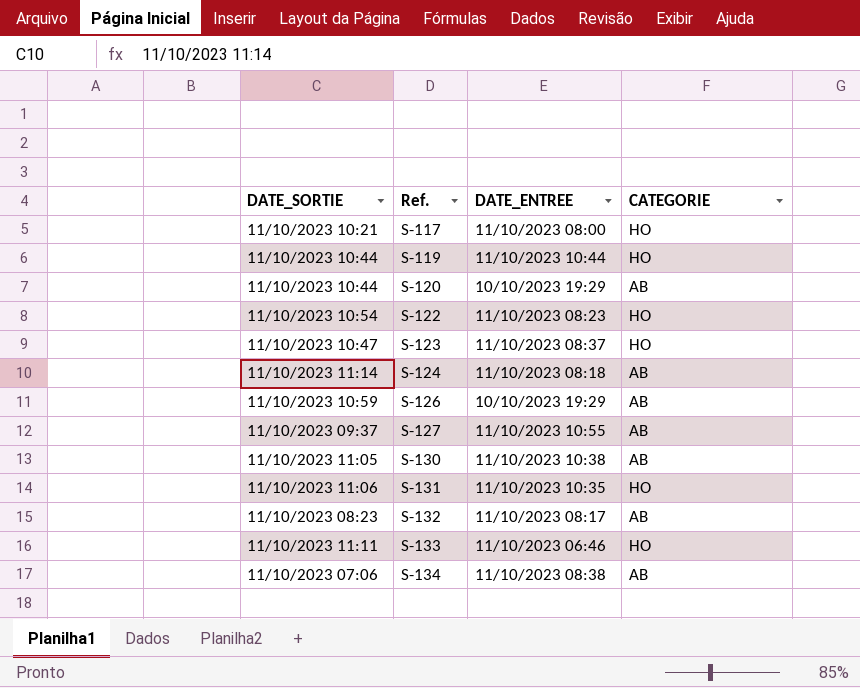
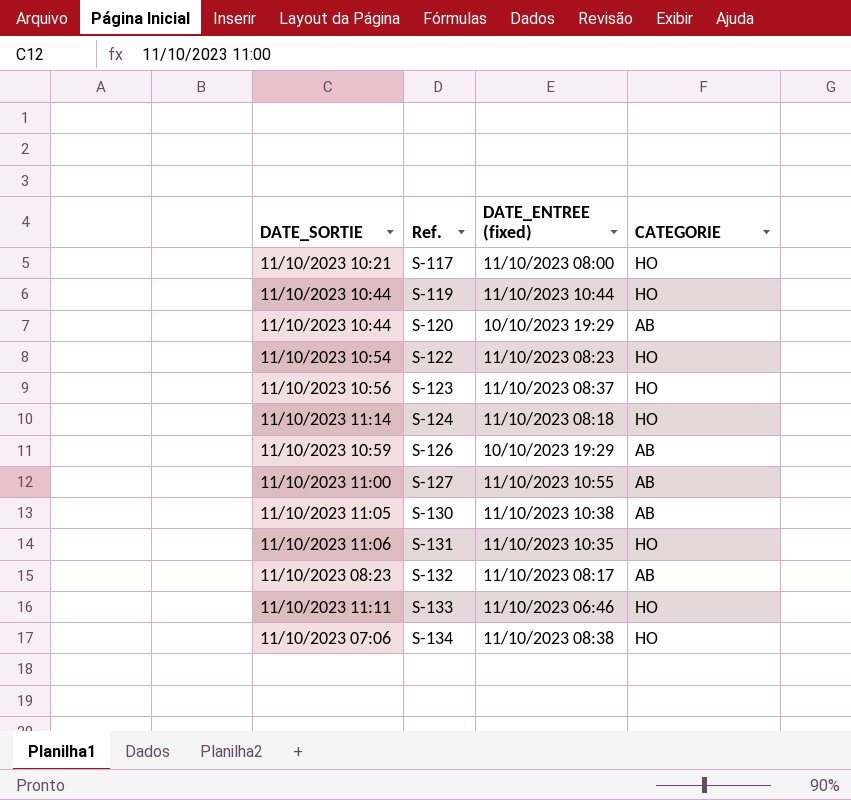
column name: DATE_ENTREE -> DATE_ENTREE (fixed)
S-123 | DATE_SORTIE: 11/10/2023 10:47 -> 11/10/2023 10:56
S-124 | CATEGORIE: AB -> HO
S-127 | DATE_SORTIE: 11/10/2023 09:37 -> 11/10/2023 11:00
S-134 | CATEGORIE: AB -> HO

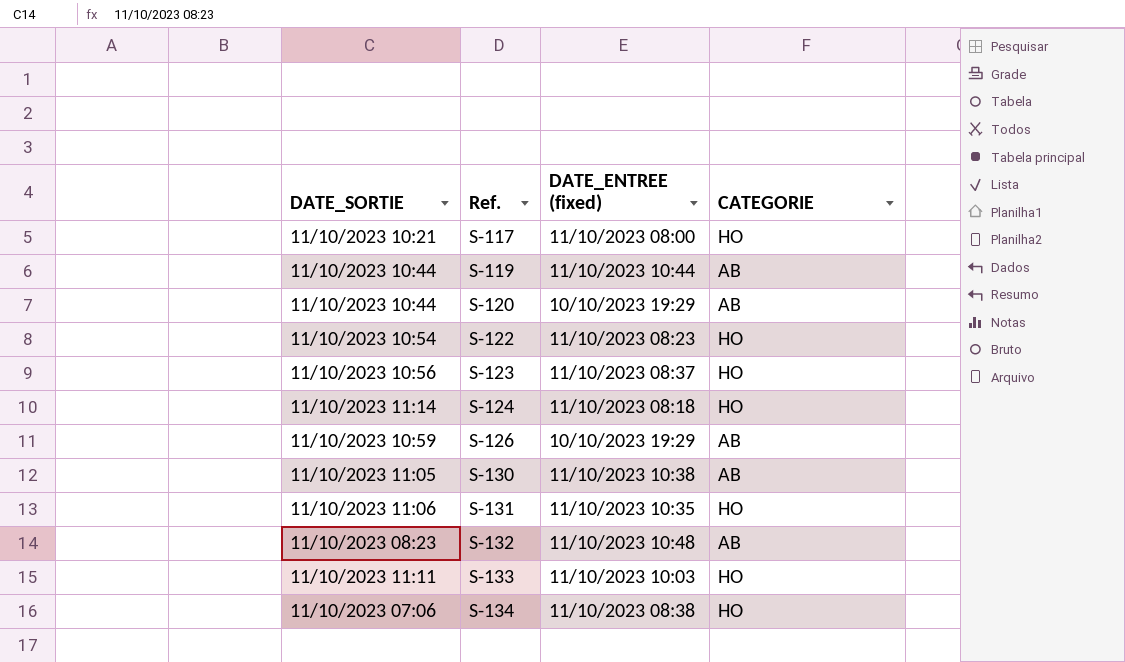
row S-127: 11/10/2023 11:00 | 11/10/2023 10:55 | AB -> none
S-119 | CATEGORIE: HO -> AB
S-132 | DATE_ENTREE (fixed): 11/10/2023 08:17 -> 11/10/2023 10:48
S-133 | DATE_ENTREE (fixed): 11/10/2023 06:46 -> 11/10/2023 10:03

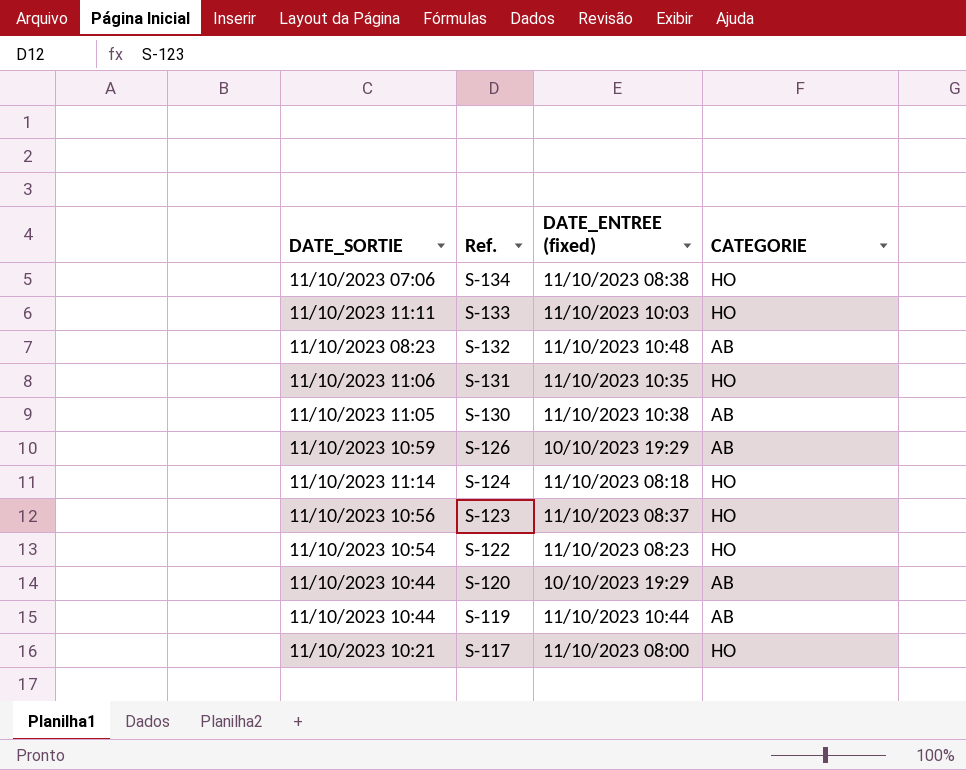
row order: Ref. ascending -> Ref. descending

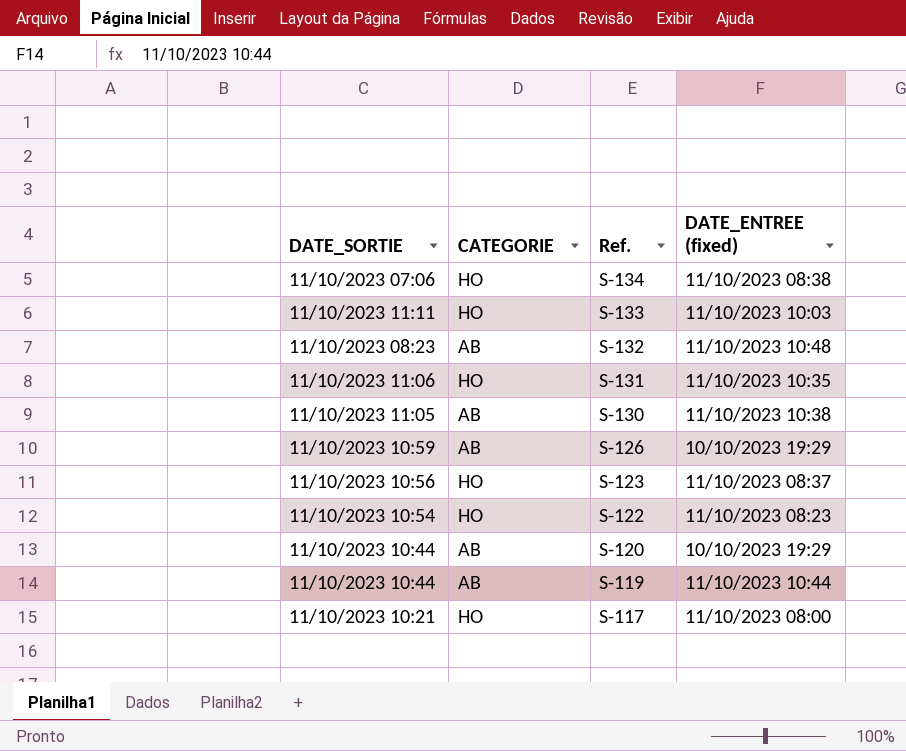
column CATEGORIE | position: 4 -> 2
row S-124: 11/10/2023 11:14 | 11/10/2023 08:18 | HO -> none

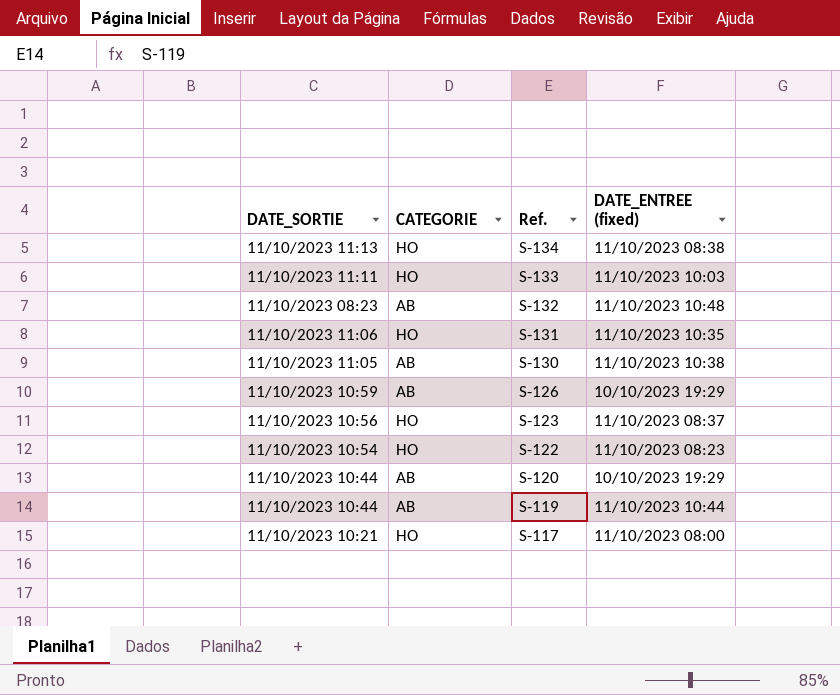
S-134 | DATE_SORTIE: 11/10/2023 07:06 -> 11/10/2023 11:13

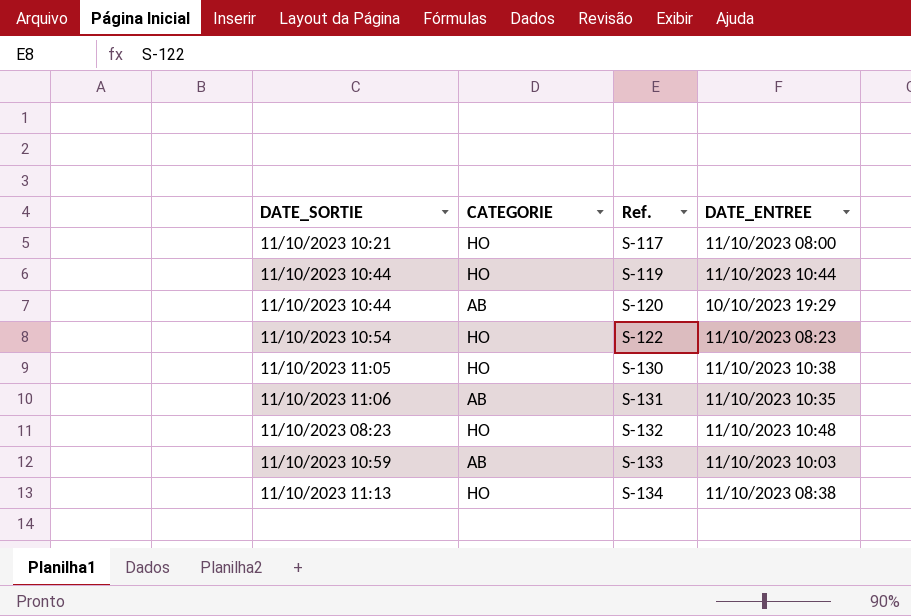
row order: Ref. descending -> Ref. ascending
column name: DATE_ENTREE (fixed) -> DATE_ENTREE
row S-126: 11/10/2023 10:59 | AB | 10/10/2023 19:29 -> none
row S-123: 11/10/2023 10:56 | HO | 11/10/2023 08:37 -> none
S-119 | CATEGORIE: AB -> HO
S-130 | CATEGORIE: AB -> HO
S-131 | CATEGORIE: HO -> AB
S-132 | CATEGORIE: AB -> HO
S-133 | DATE_SORTIE: 11/10/2023 11:11 -> 11/10/2023 10:59
S-133 | CATEGORIE: HO -> AB

